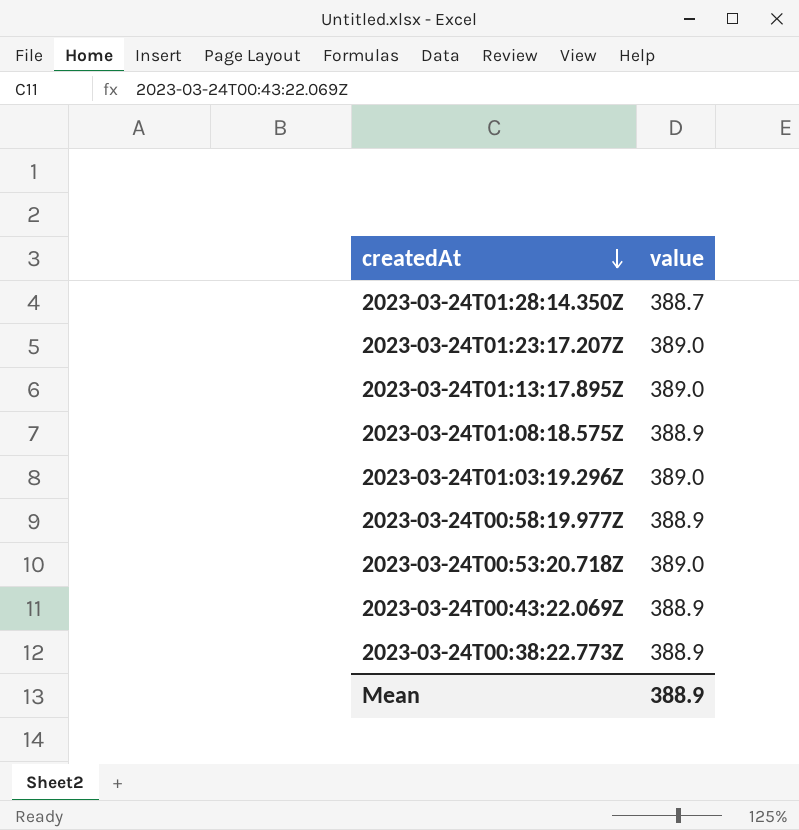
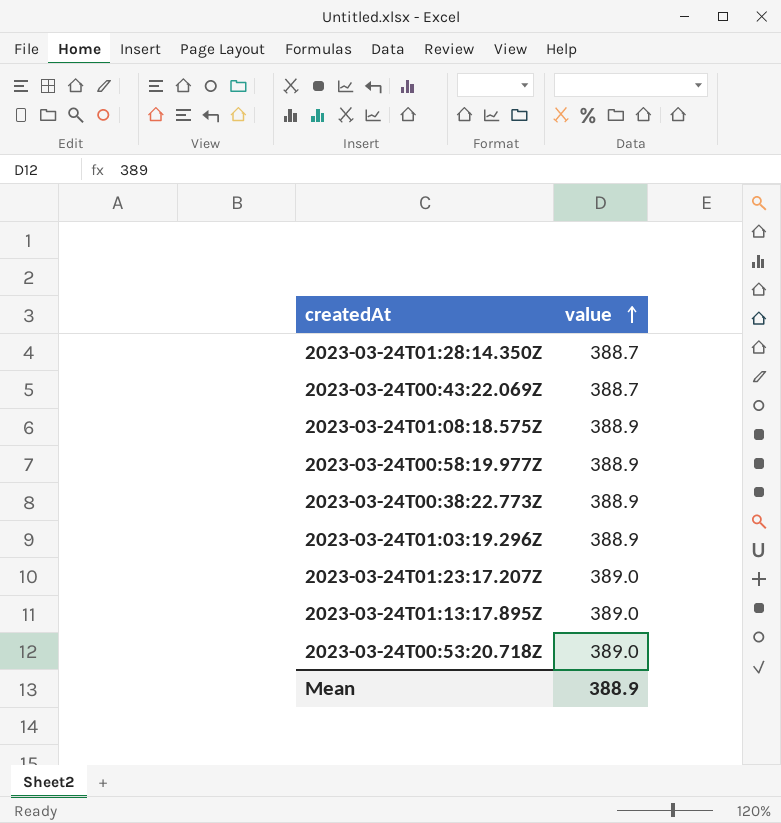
row order: createdAt descending -> value ascending
2023-03-24T00:43:22.069Z | value: 388.9 -> 388.7
2023-03-24T01:03:19.296Z | value: 389.0 -> 388.9

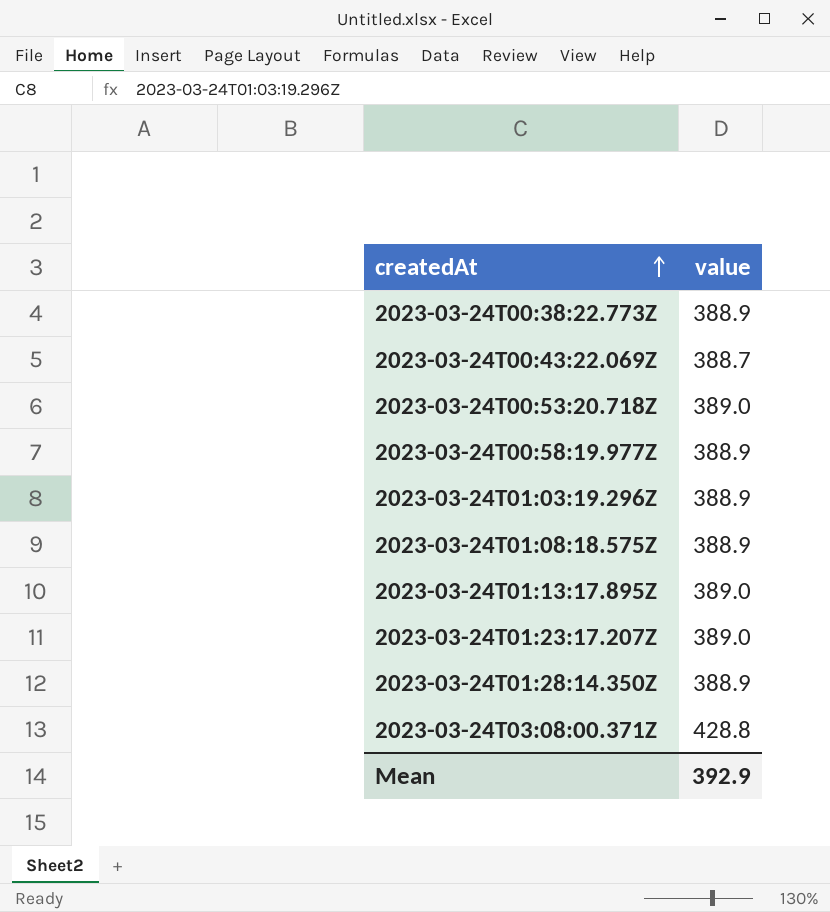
row order: value ascending -> createdAt ascending
2023-03-24T01:28:14.350Z | value: 388.7 -> 388.9
row 2023-03-24T03:08:00.371Z: none -> 428.8
Mean | value: 388.9 -> 392.9

